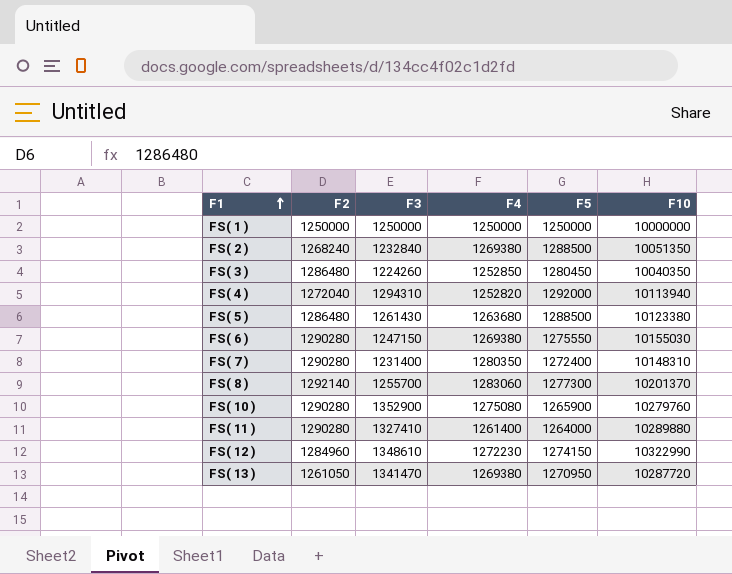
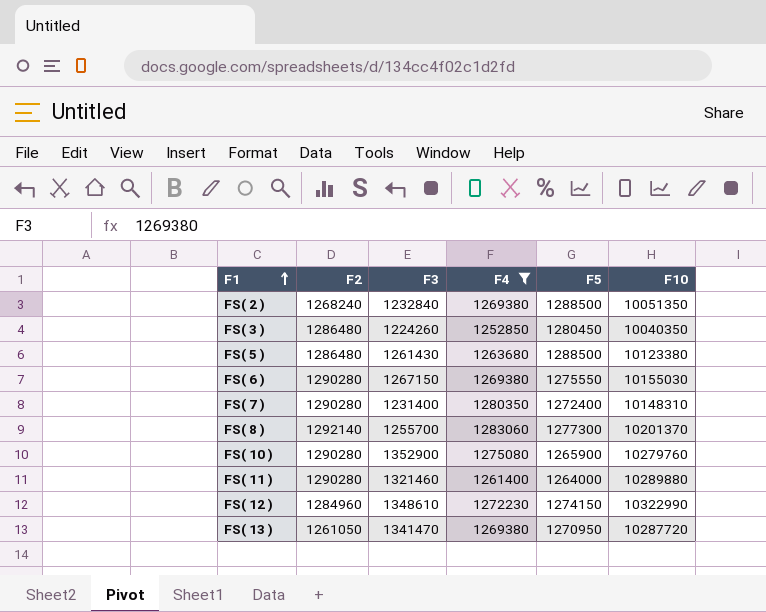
filter: none -> F4 >= 1252850
FS( 6 ) | F3: 1247150 -> 1267150
FS( 11 ) | F3: 1327410 -> 1321460

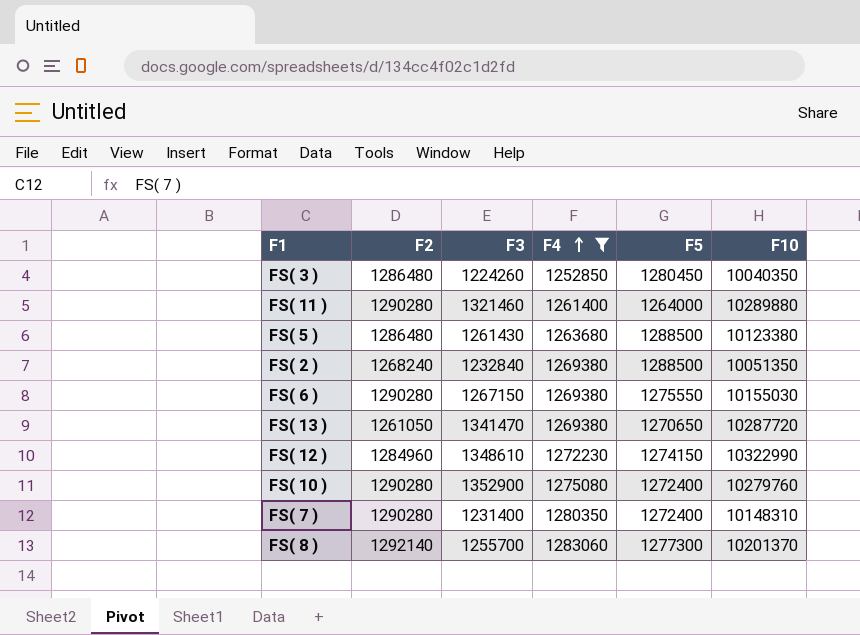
row order: F1 ascending -> F4 ascending
FS( 13 ) | F5: 1270950 -> 1270650
FS( 10 ) | F5: 1265900 -> 1272400

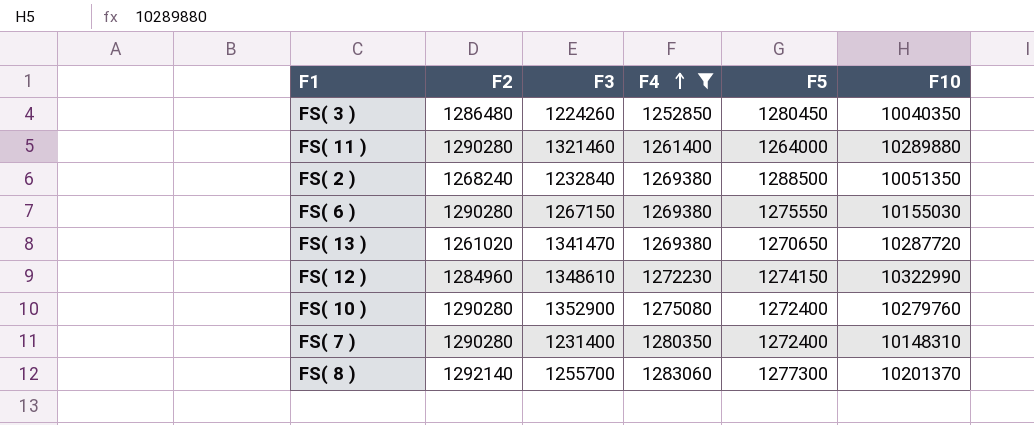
row FS( 5 ): 1286480 | 1261430 | 1263680 | 1288500 | 10123380 -> none
FS( 13 ) | F2: 1261050 -> 1261020

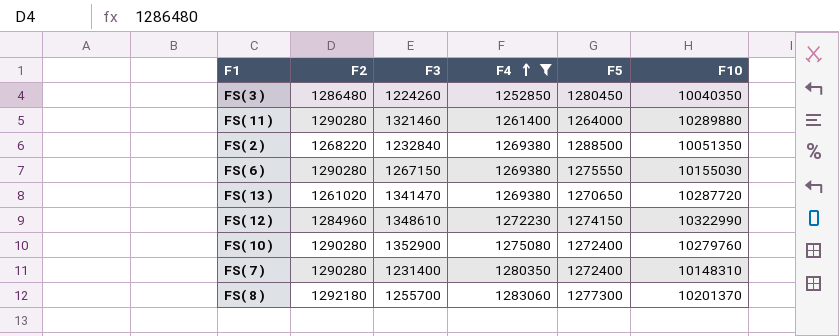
FS( 2 ) | F2: 1268240 -> 1268220
FS( 8 ) | F2: 1292140 -> 1292180

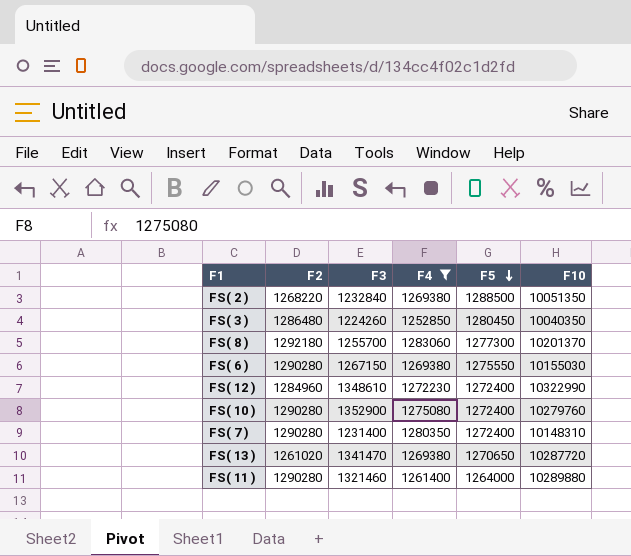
row order: F4 ascending -> F5 descending
FS( 12 ) | F5: 1274150 -> 1272400

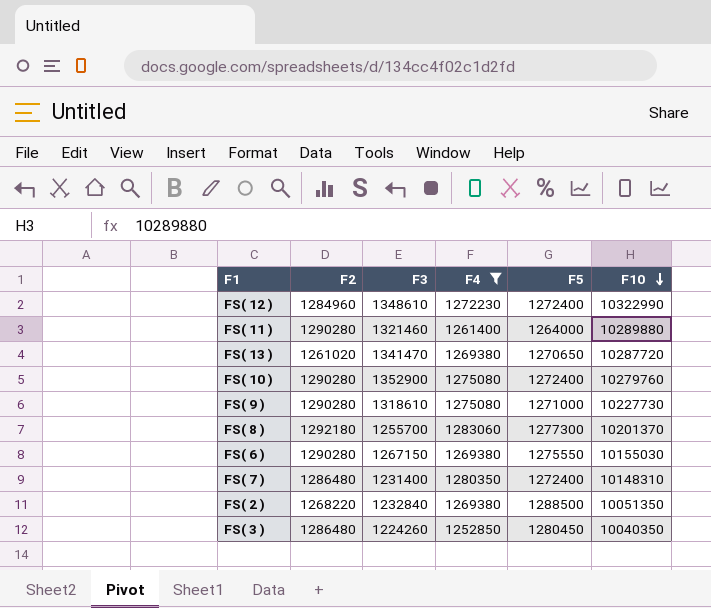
row order: F5 descending -> F10 descending
row FS( 9 ): none -> 1290280 | 1318610 | 1275080 | 1271000 | 10227730
FS( 7 ) | F2: 1290280 -> 1286480

